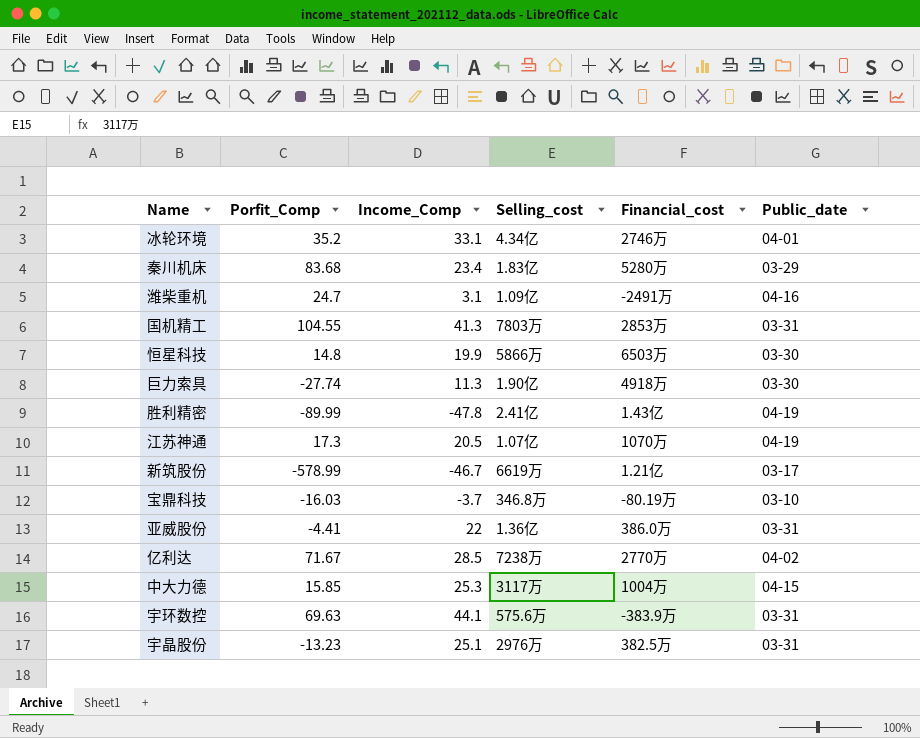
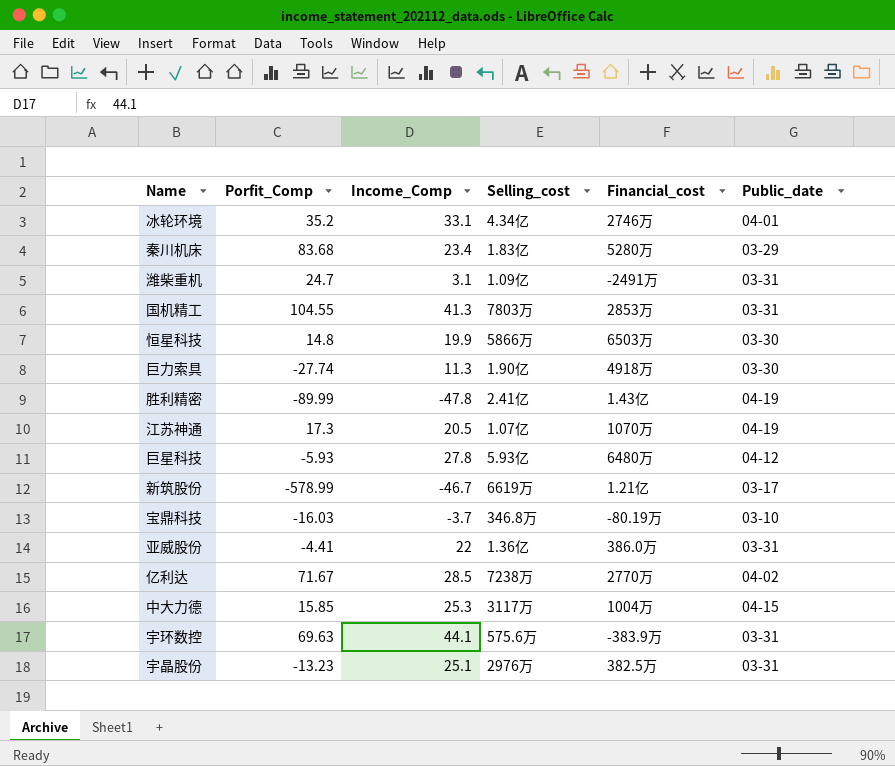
潍柴重机 | Public_date: 04-16 -> 03-31
row 巨星科技: none -> -5.93 | 27.8 | 5.93亿 | 6480万 | 04-12

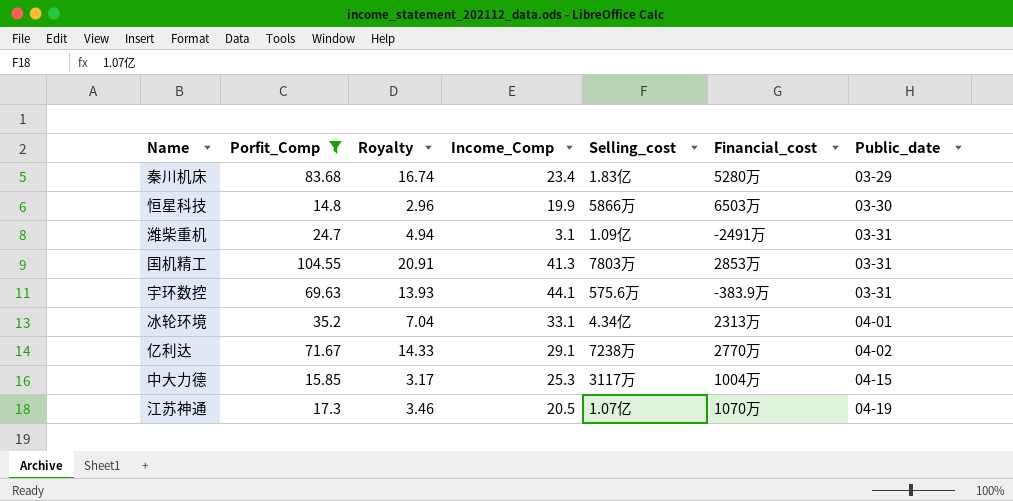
filter: none -> Porfit_Comp >= 14.8
row order: none -> Public_date ascending
column Royalty | formula: none -> [Porfit_Comp] * 0.2
冰轮环境 | Financial_cost: 2746万 -> 2313万
亿利达 | Income_Comp: 28.5 -> 29.1

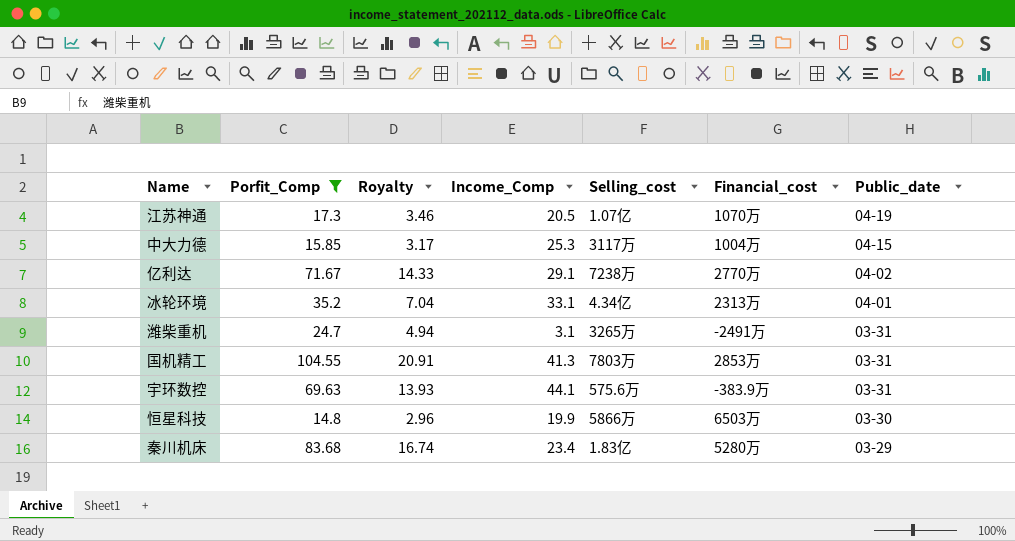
row order: Public_date ascending -> Public_date descending
潍柴重机 | Selling_cost: 1.09亿 -> 3265万

